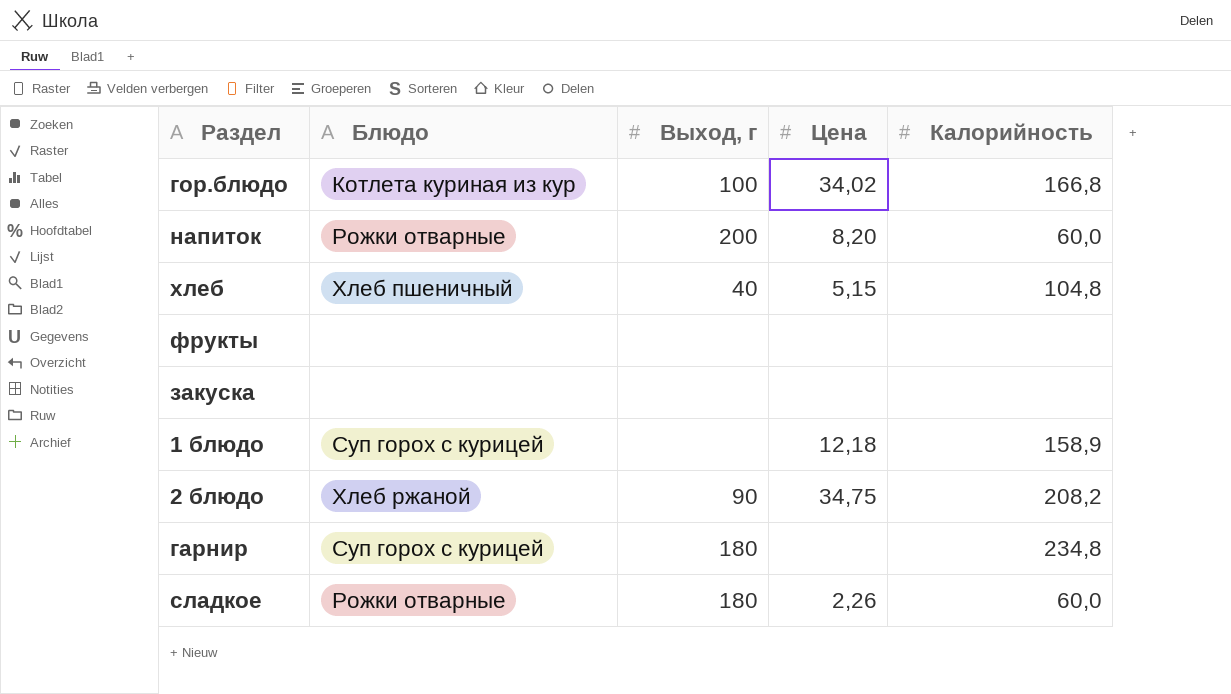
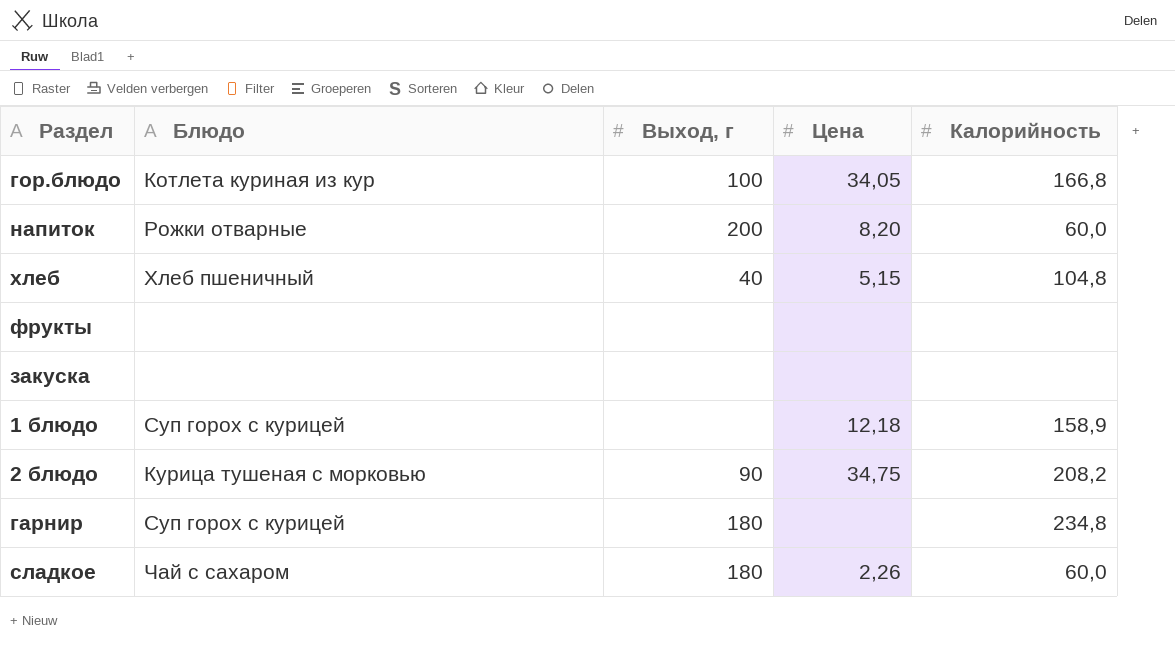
гор.блюдо | Цена: 34,02 -> 34,05
2 блюдо | Блюдо: Хлеб ржаной -> Курица тушеная с морковью
сладкое | Блюдо: Рожки отварные -> Чай с сахаром

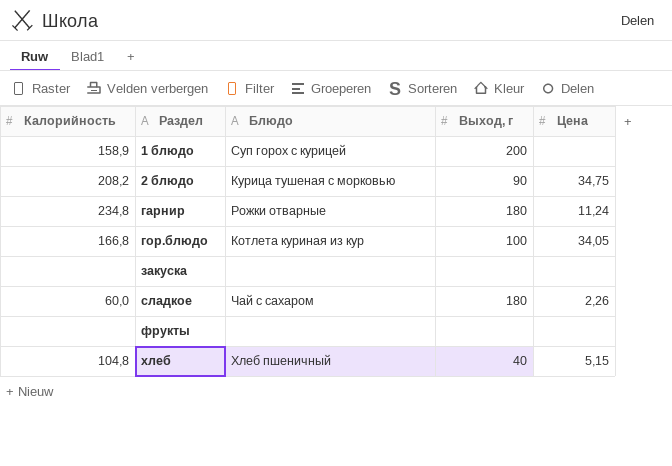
row order: none -> Раздел ascending
column Калорийность | position: 5 -> 1
row напиток: Рожки отварные | 200 | 8,20 | 60,0 -> none
1 блюдо | Выход, г: none -> 200
1 блюдо | Цена: 12,18 -> none
гарнир | Блюдо: Суп горох с курицей -> Рожки отварные
гарнир | Цена: none -> 11,24

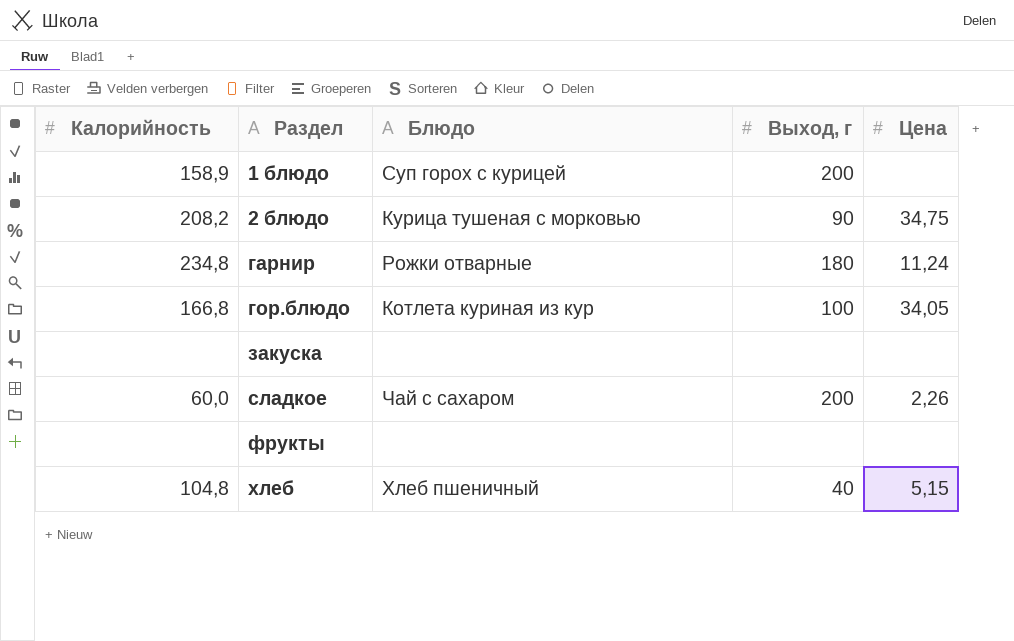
сладкое | Выход, г: 180 -> 200

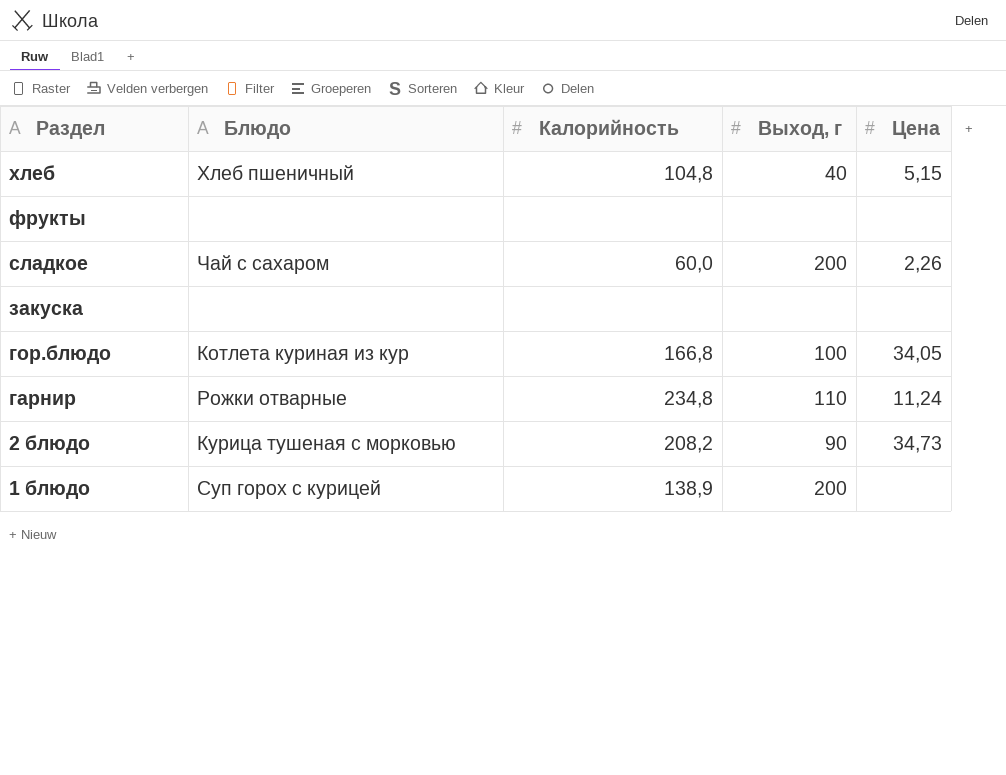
row order: Раздел ascending -> Раздел descending
column Калорийность | position: 1 -> 3
гарнир | Выход, г: 180 -> 110
2 блюдо | Цена: 34,75 -> 34,73
1 блюдо | Калорийность: 158,9 -> 138,9

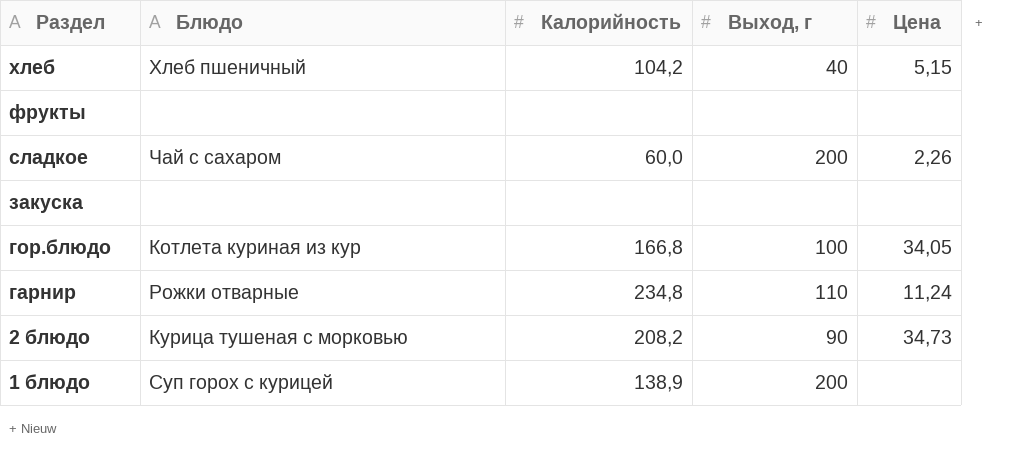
хлеб | Калорийность: 104,8 -> 104,2

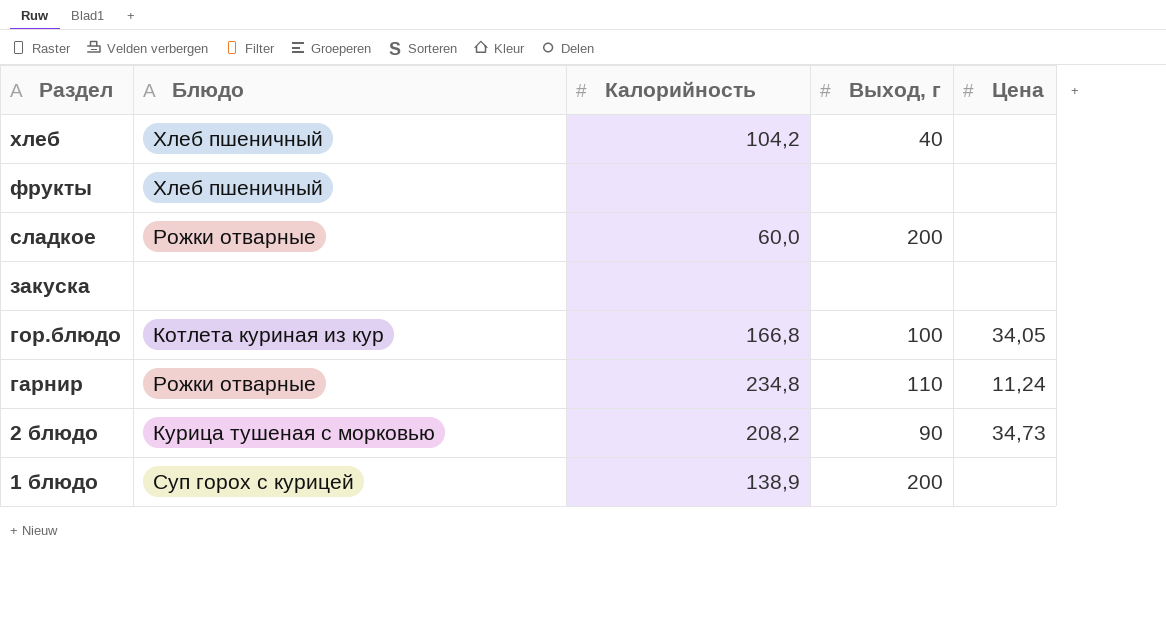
хлеб | Цена: 5,15 -> none
фрукты | Блюдо: none -> Хлеб пшеничный
сладкое | Блюдо: Чай с сахаром -> Рожки отварные
сладкое | Цена: 2,26 -> none

